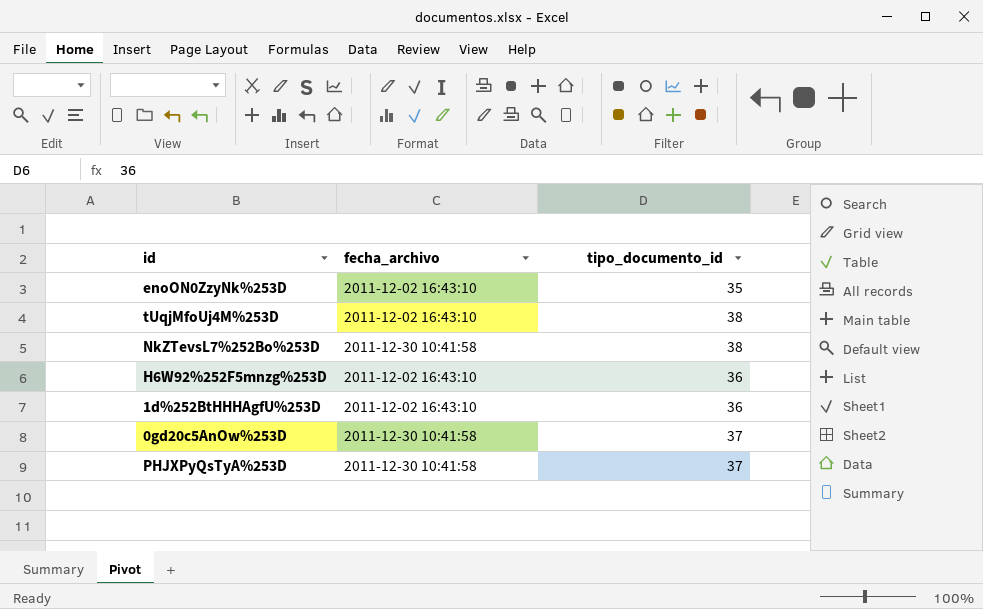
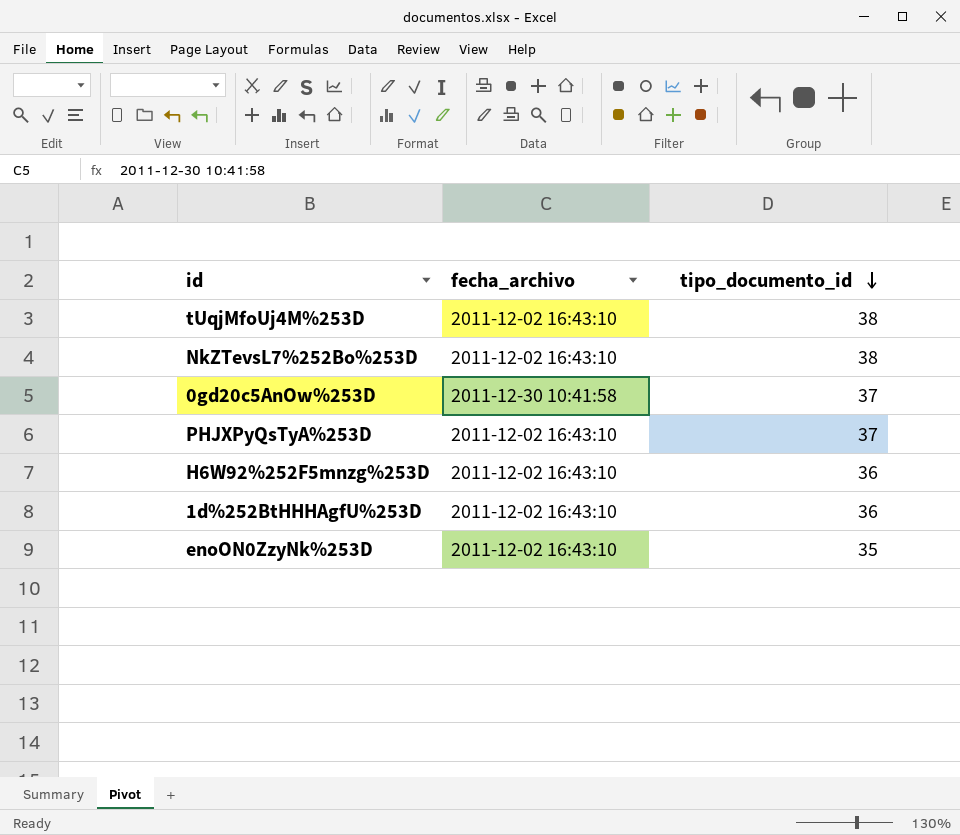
row order: none -> tipo_documento_id descending
NkZTevsL7%252Bo%253D | fecha_archivo: 2011-12-30 10:41:58 -> 2011-12-02 16:43:10
PHJXPyQsTyA%253D | fecha_archivo: 2011-12-30 10:41:58 -> 2011-12-02 16:43:10

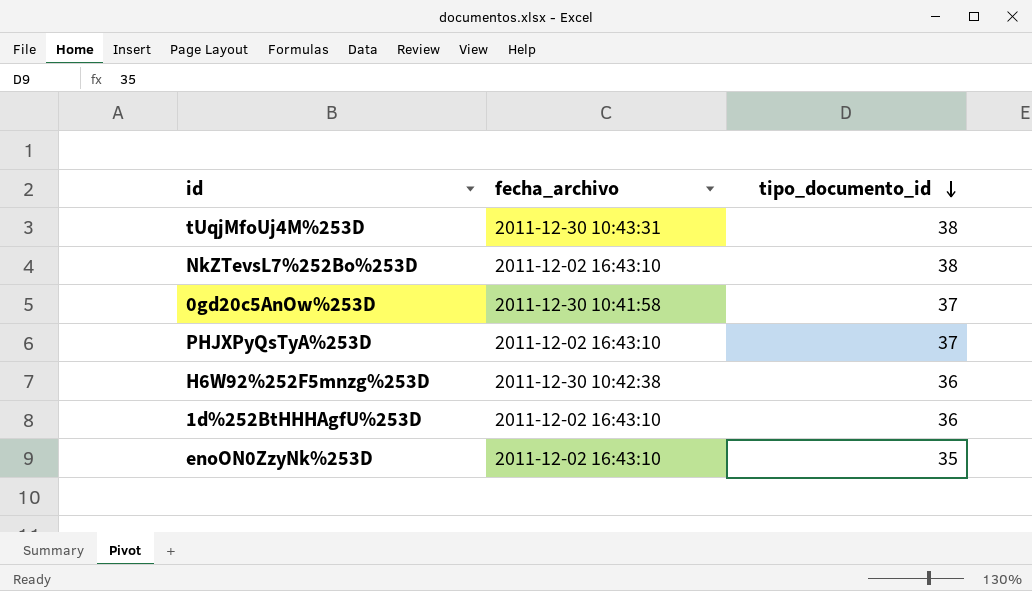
tUqjMfoUj4M%253D | fecha_archivo: 2011-12-02 16:43:10 -> 2011-12-30 10:43:31
H6W92%252F5mnzg%253D | fecha_archivo: 2011-12-02 16:43:10 -> 2011-12-30 10:42:38

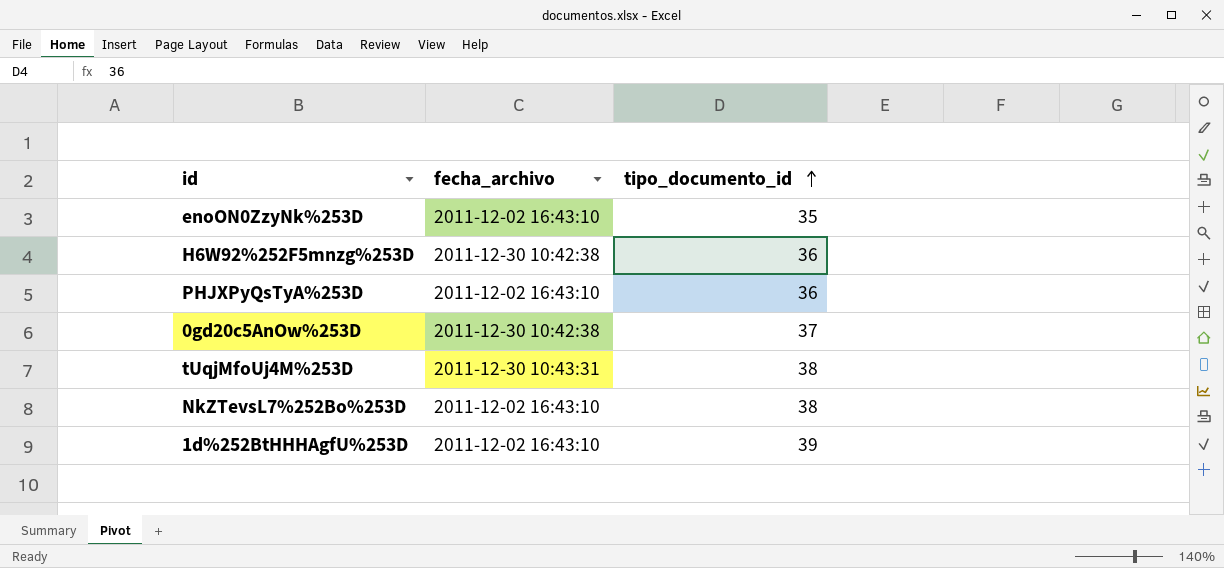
row order: tipo_documento_id descending -> tipo_documento_id ascending
PHJXPyQsTyA%253D | tipo_documento_id: 37 -> 36
0gd20c5AnOw%253D | fecha_archivo: 2011-12-30 10:41:58 -> 2011-12-30 10:42:38
1d%252BtHHHAgfU%253D | tipo_documento_id: 36 -> 39

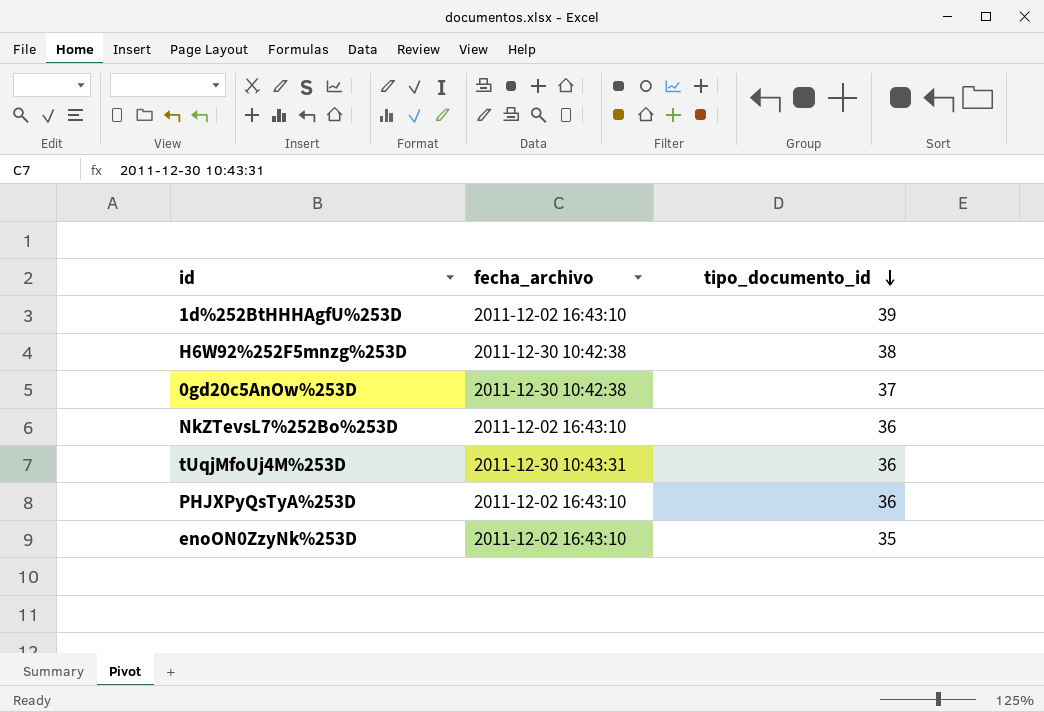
row order: tipo_documento_id ascending -> tipo_documento_id descending
H6W92%252F5mnzg%253D | tipo_documento_id: 36 -> 38
NkZTevsL7%252Bo%253D | tipo_documento_id: 38 -> 36
tUqjMfoUj4M%253D | tipo_documento_id: 38 -> 36

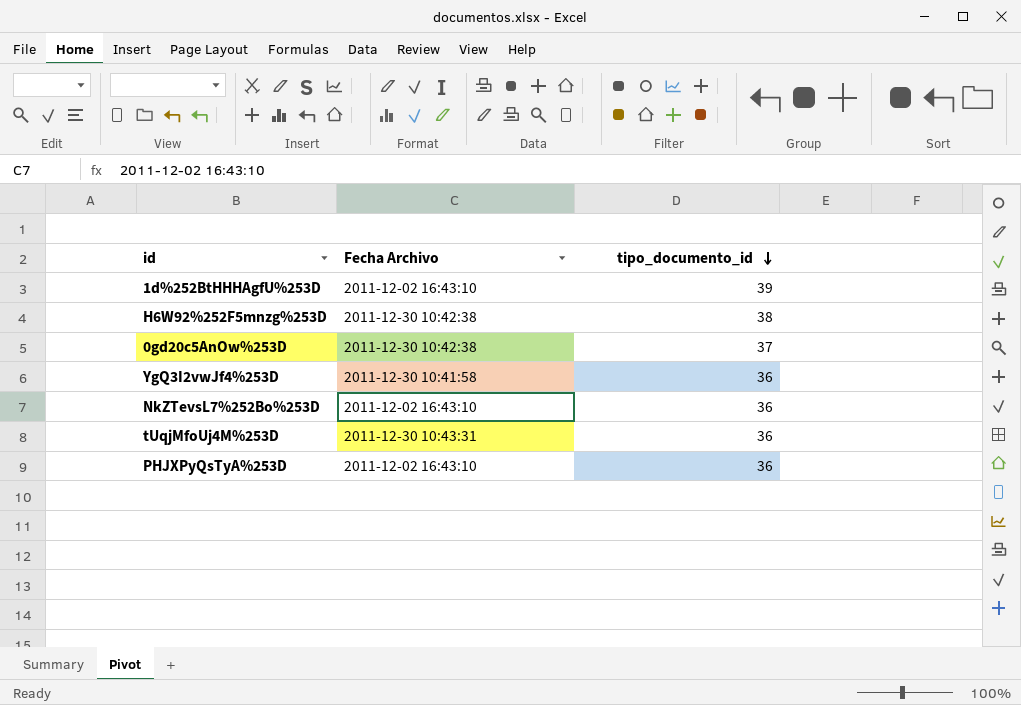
column name: fecha_archivo -> Fecha Archivo
row enoON0ZzyNk%253D: 2011-12-02 16:43:10 | 35 -> none
row YgQ3I2vwJf4%253D: none -> 2011-12-30 10:41:58 | 36

